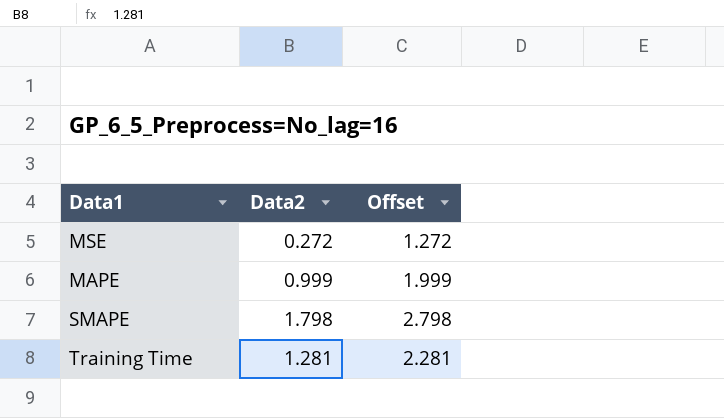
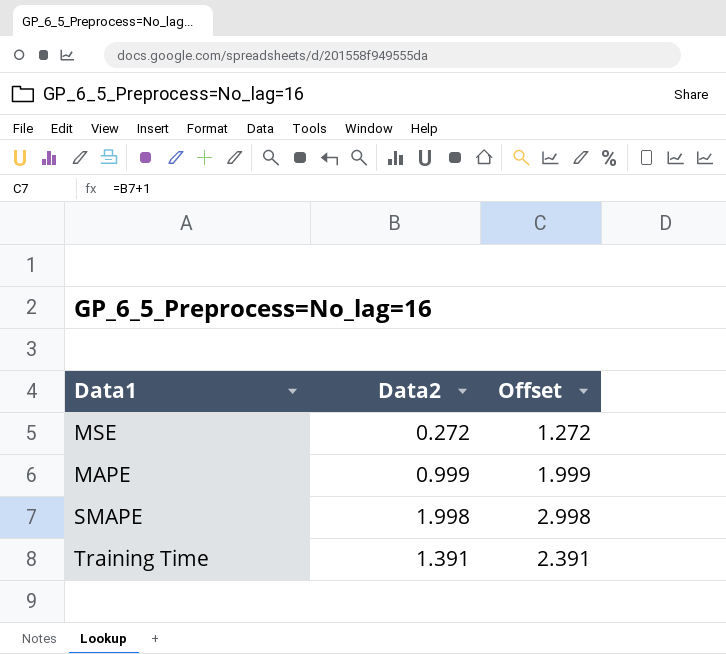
SMAPE | Data2: 1.798 -> 1.998
SMAPE | Offset: 2.798 -> 2.998
Training Time | Data2: 1.281 -> 1.391
Training Time | Offset: 2.281 -> 2.391

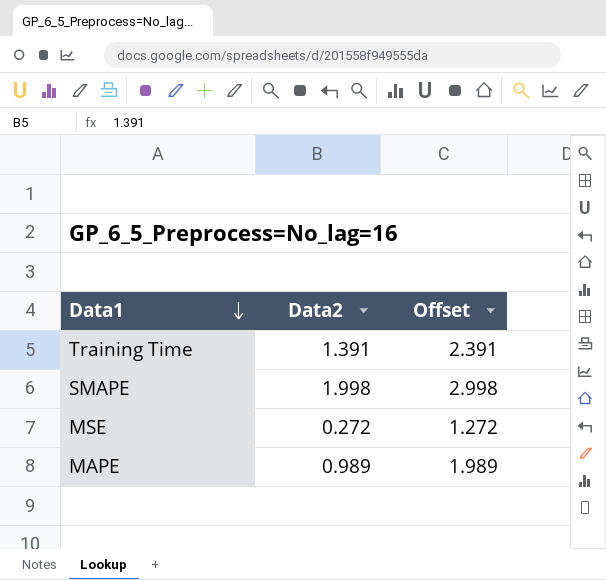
row order: none -> Data1 descending
MAPE | Data2: 0.999 -> 0.989
MAPE | Offset: 1.999 -> 1.989

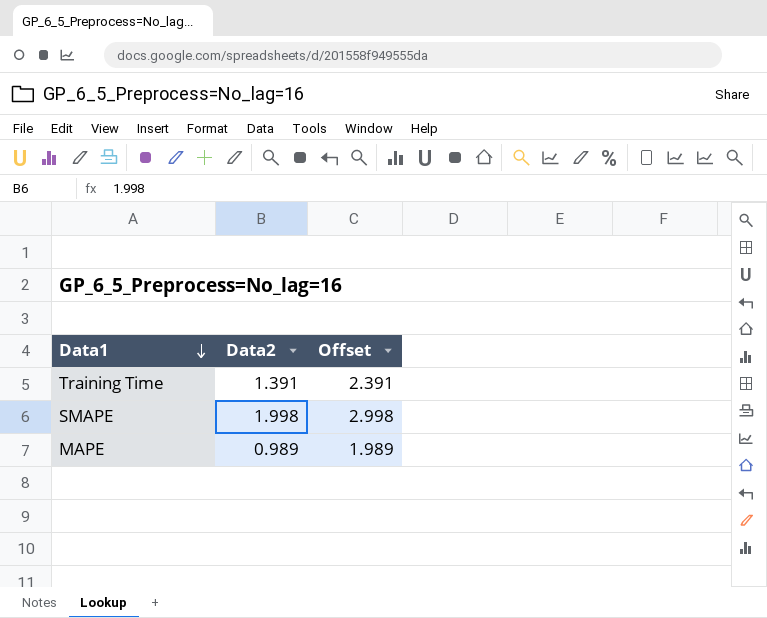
row MSE: 0.272 | 1.272 -> none

